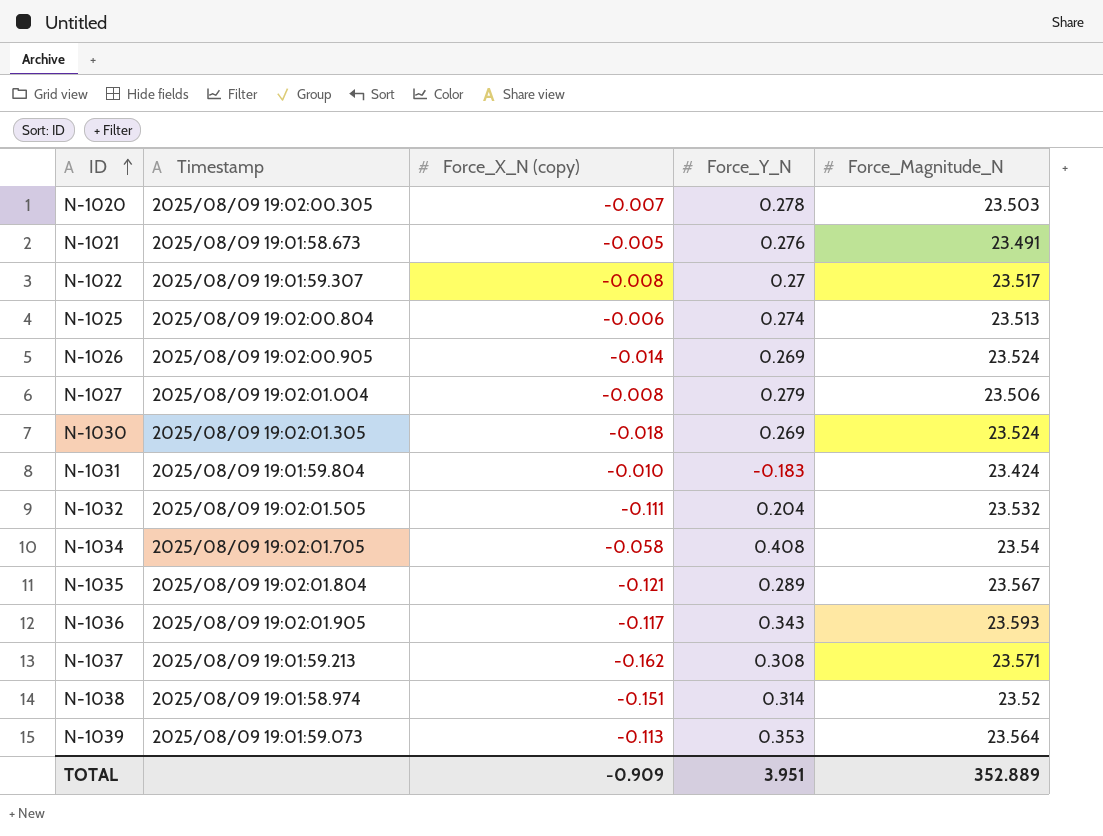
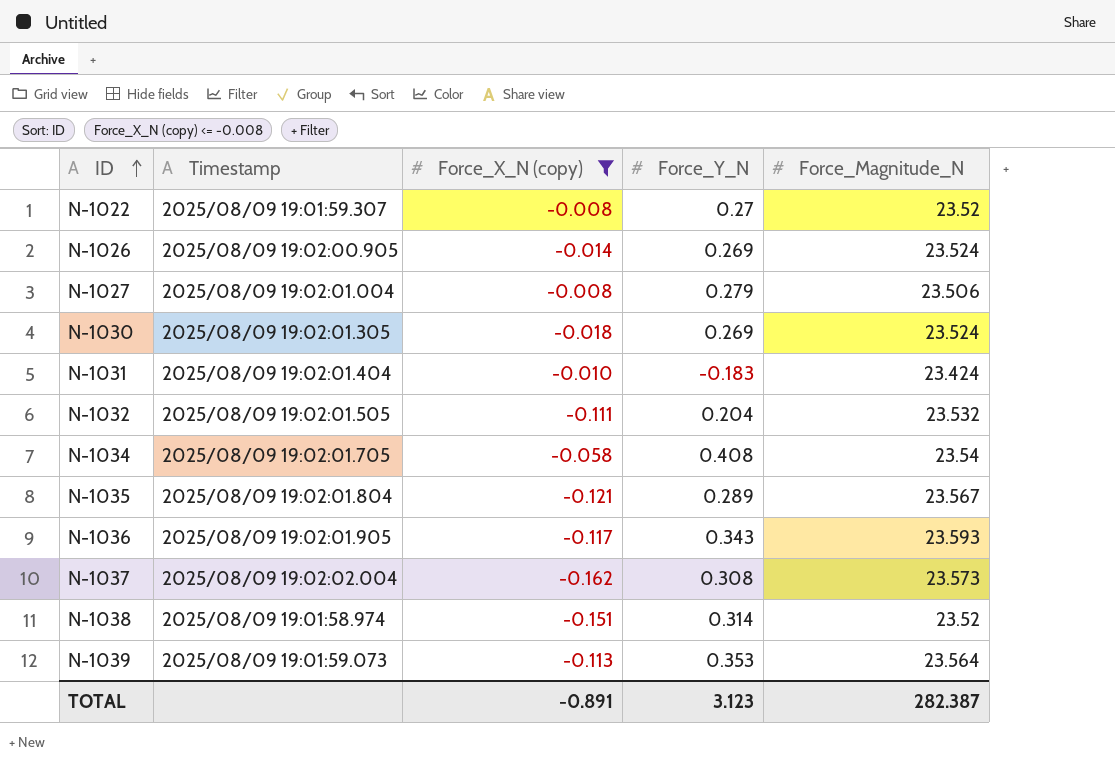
filter: none -> Force_X_N (copy) <= -0.008
N-1022 | Force_Magnitude_N: 23.517 -> 23.52
N-1031 | Timestamp: 2025/08/09 19:01:59.804 -> 2025/08/09 19:02:01.404
N-1037 | Timestamp: 2025/08/09 19:01:59.213 -> 2025/08/09 19:02:02.004
N-1037 | Force_Magnitude_N: 23.571 -> 23.573
TOTAL | Force_X_N (copy): -0.909 -> -0.891
TOTAL | Force_Y_N: 3.951 -> 3.123
TOTAL | Force_Magnitude_N: 352.889 -> 282.387

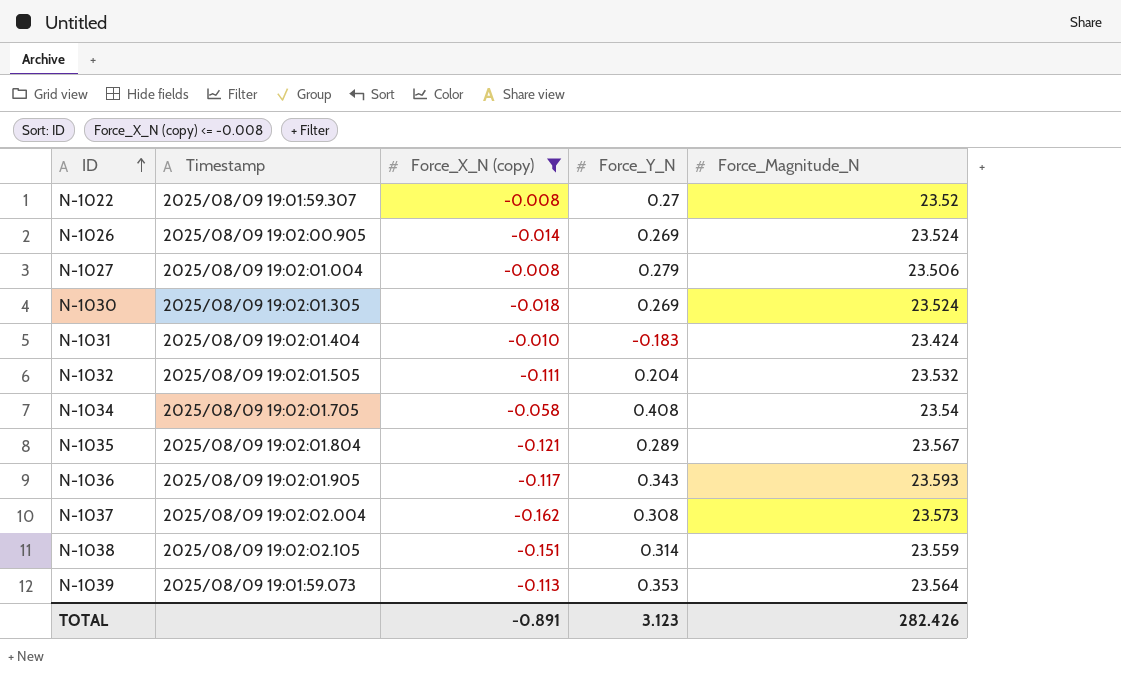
N-1038 | Timestamp: 2025/08/09 19:01:58.974 -> 2025/08/09 19:02:02.105
N-1038 | Force_Magnitude_N: 23.52 -> 23.559
TOTAL | Force_Magnitude_N: 282.387 -> 282.426

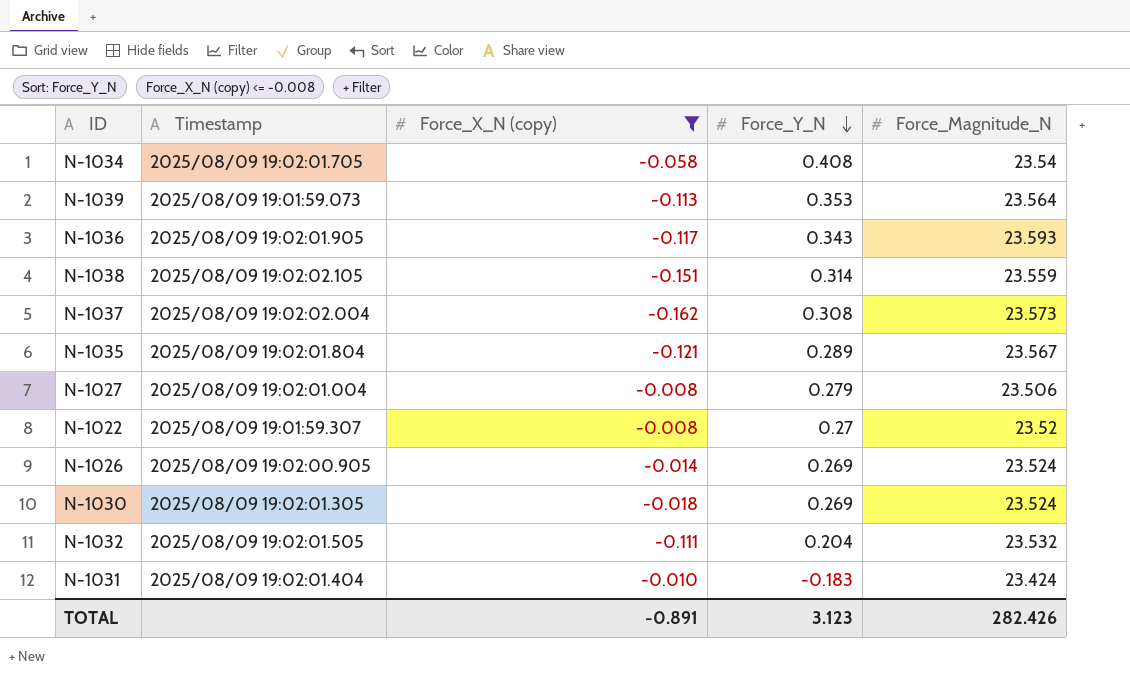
row order: ID ascending -> Force_Y_N descending

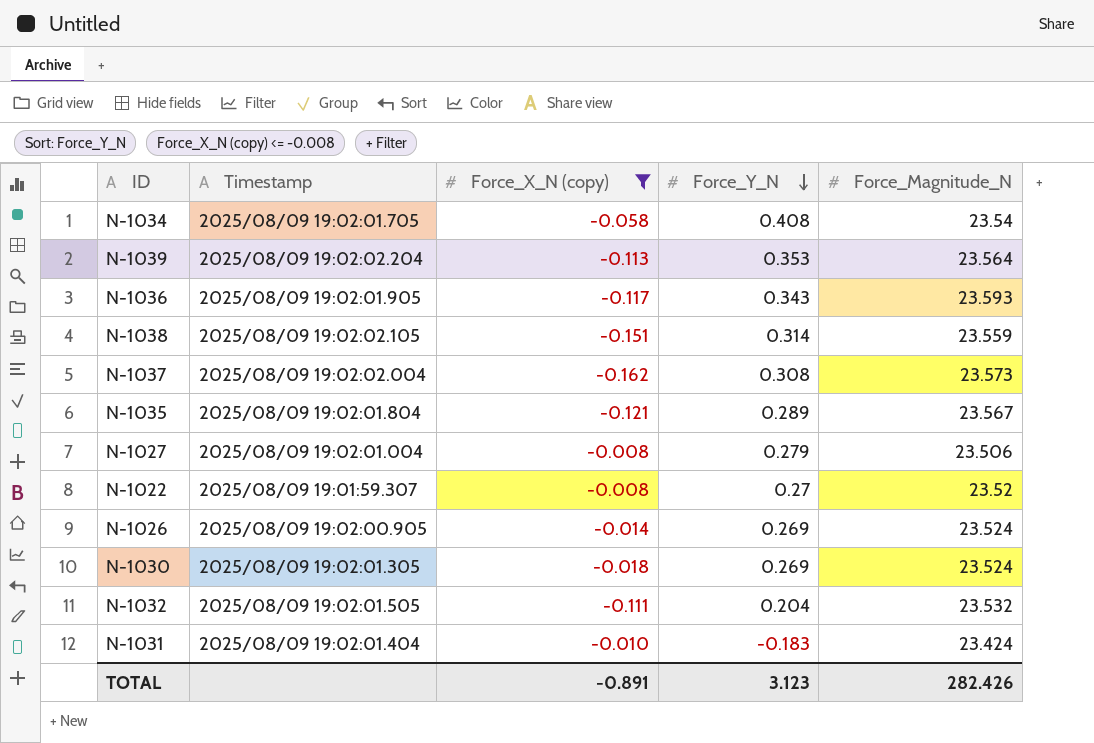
N-1039 | Timestamp: 2025/08/09 19:01:59.073 -> 2025/08/09 19:02:02.204

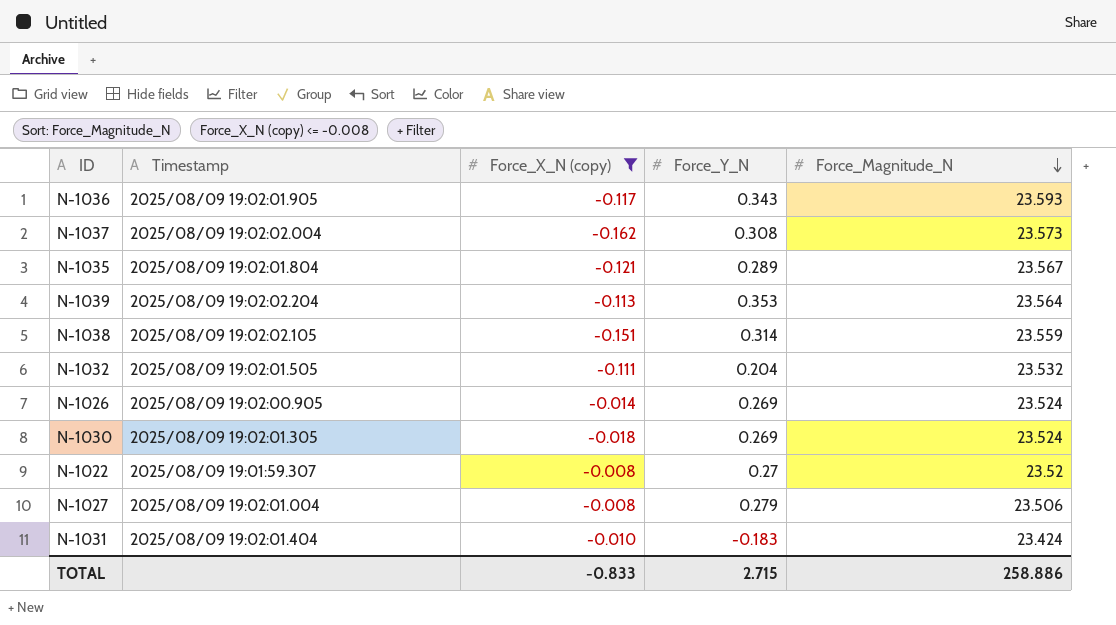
row order: Force_Y_N descending -> Force_Magnitude_N descending
row N-1034: 2025/08/09 19:02:01.705 | -0.058 | 0.408 | 23.54 -> none
TOTAL | Force_X_N (copy): -0.891 -> -0.833
TOTAL | Force_Y_N: 3.123 -> 2.715
TOTAL | Force_Magnitude_N: 282.426 -> 258.886

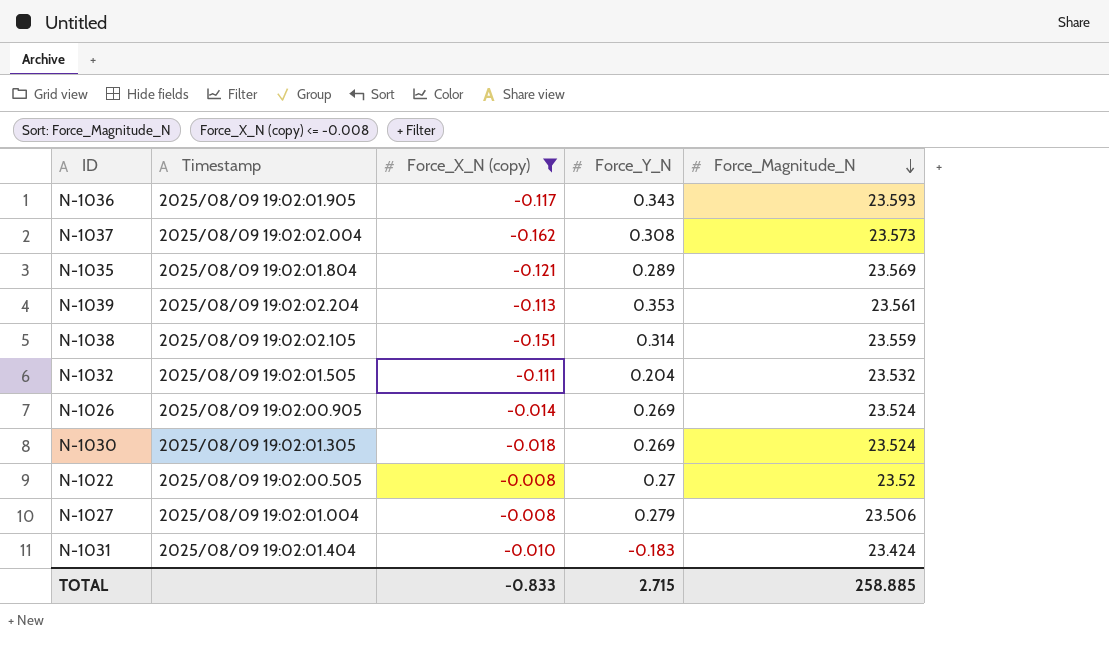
N-1035 | Force_Magnitude_N: 23.567 -> 23.569
N-1039 | Force_Magnitude_N: 23.564 -> 23.561
N-1022 | Timestamp: 2025/08/09 19:01:59.307 -> 2025/08/09 19:02:00.505
TOTAL | Force_Magnitude_N: 258.886 -> 258.885

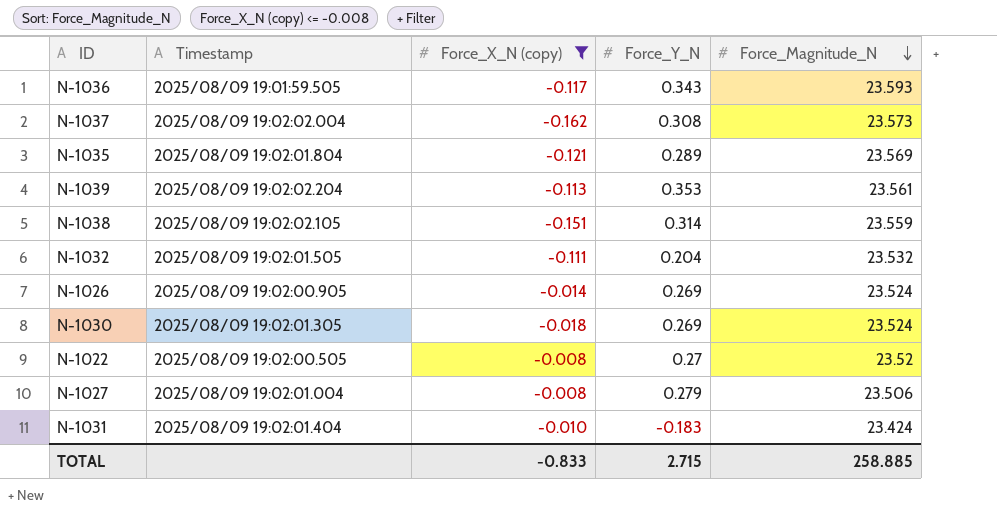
N-1036 | Timestamp: 2025/08/09 19:02:01.905 -> 2025/08/09 19:01:59.505

